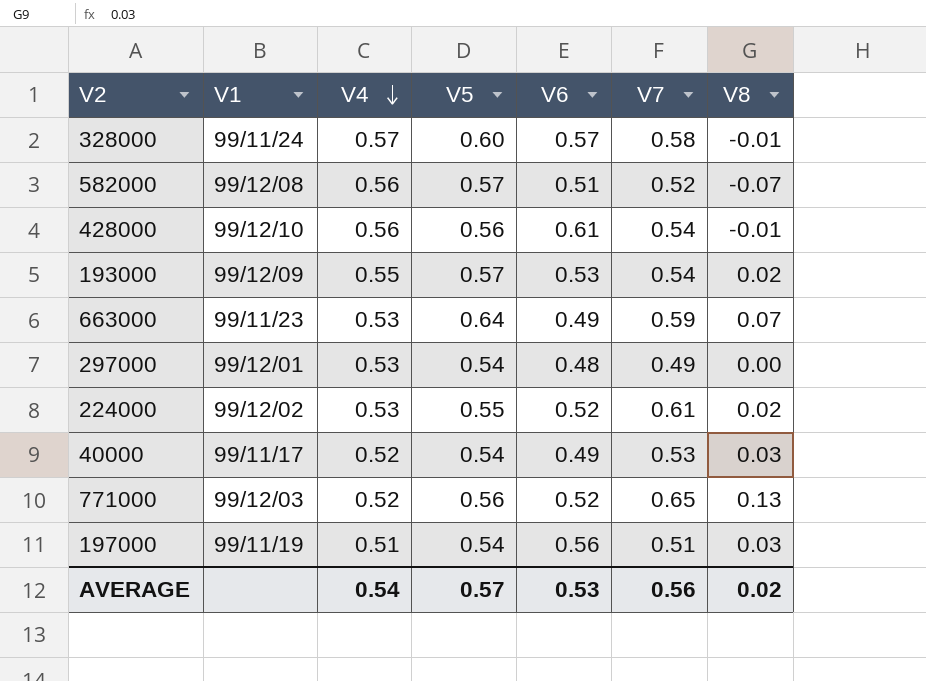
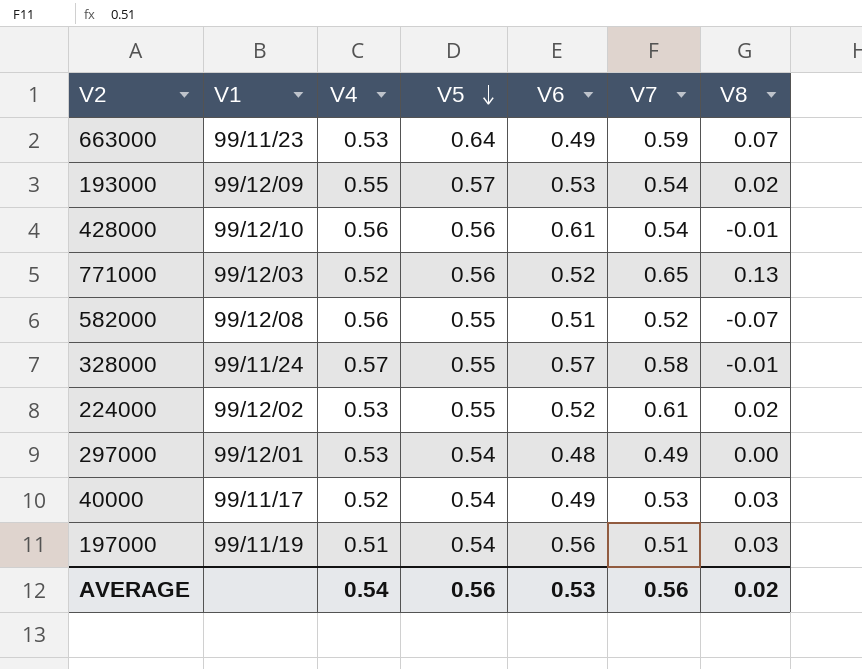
row order: V4 descending -> V5 descending
582000 | V5: 0.57 -> 0.55
328000 | V5: 0.60 -> 0.55
AVERAGE | V5: 0.57 -> 0.56

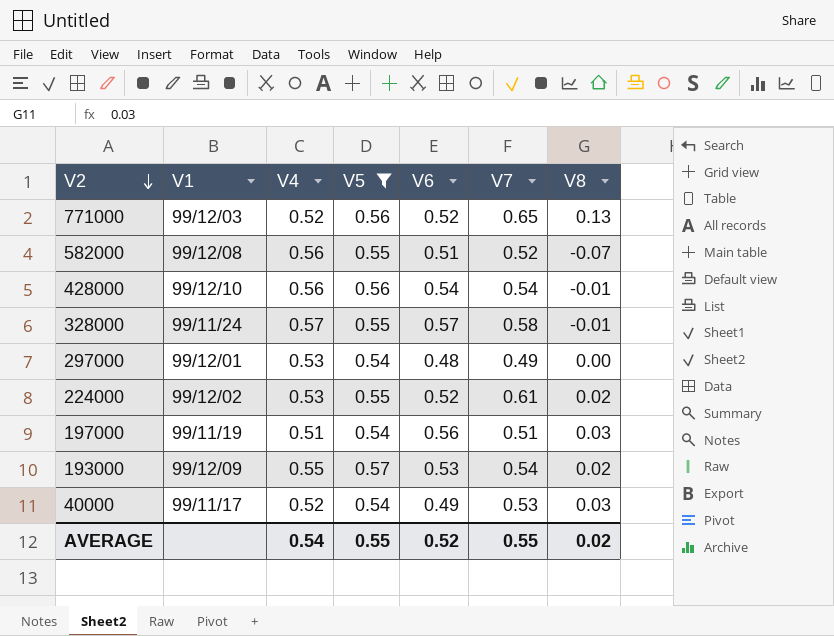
filter: none -> V5 != 0.64
row order: V5 descending -> V2 descending
428000 | V6: 0.61 -> 0.54
AVERAGE | V5: 0.56 -> 0.55
AVERAGE | V6: 0.53 -> 0.52
AVERAGE | V7: 0.56 -> 0.55

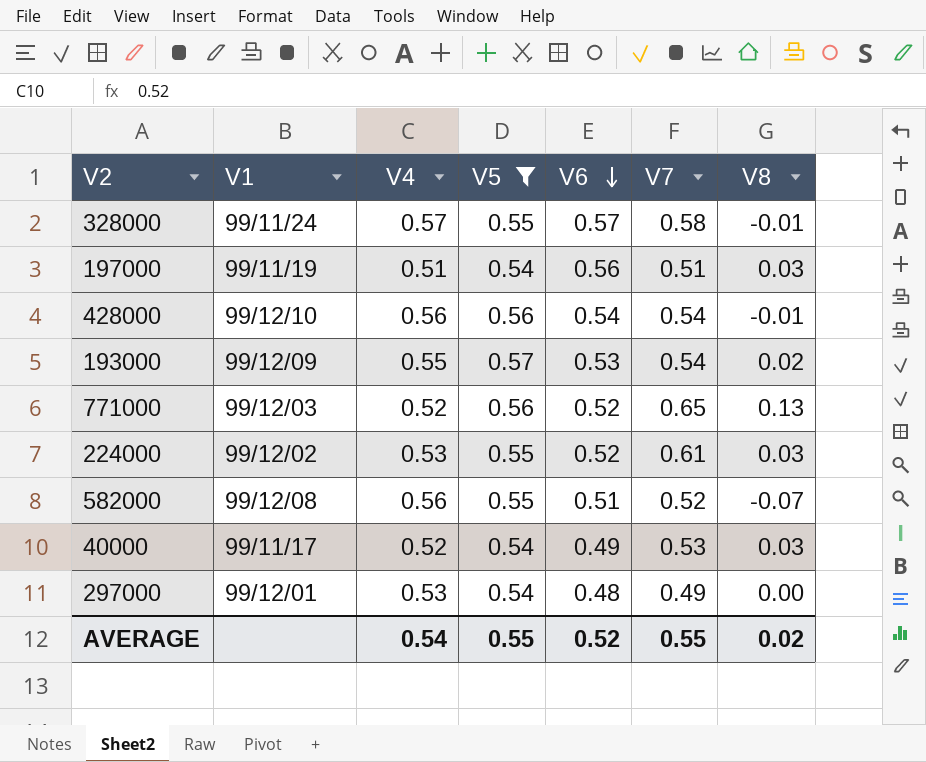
row order: V2 descending -> V6 descending
224000 | V8: 0.02 -> 0.03

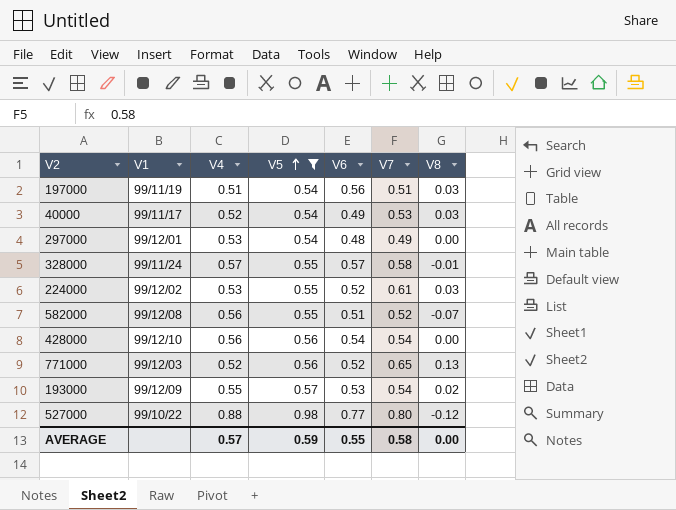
row order: V6 descending -> V5 ascending
428000 | V8: -0.01 -> 0.00
row 527000: none -> 99/10/22 | 0.88 | 0.98 | 0.77 | 0.80 | -0.12
AVERAGE | V4: 0.54 -> 0.57
AVERAGE | V5: 0.55 -> 0.59
AVERAGE | V6: 0.52 -> 0.55
AVERAGE | V7: 0.55 -> 0.58
AVERAGE | V8: 0.02 -> 0.00

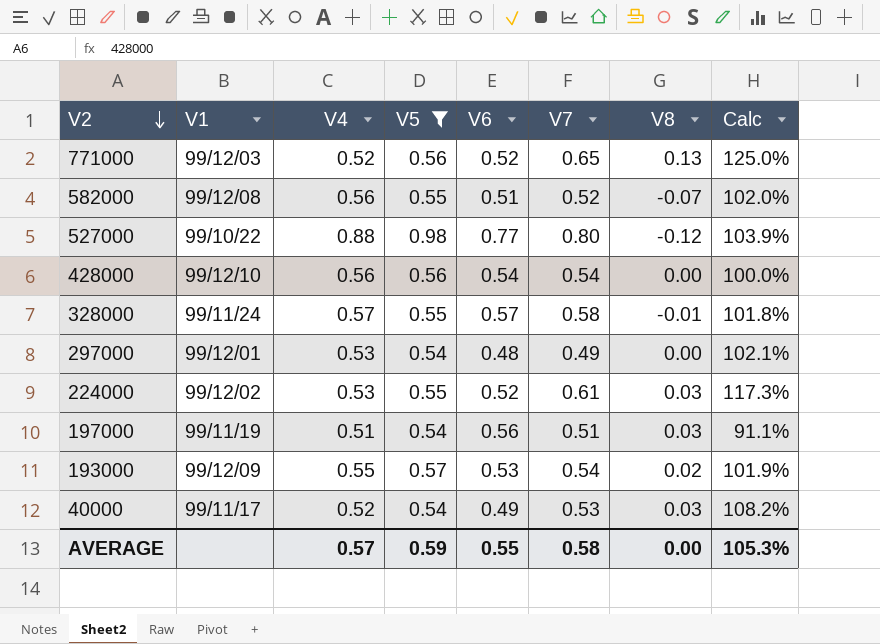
row order: V5 ascending -> V2 descending
column Calc | formula: none -> [V7] / [V6]

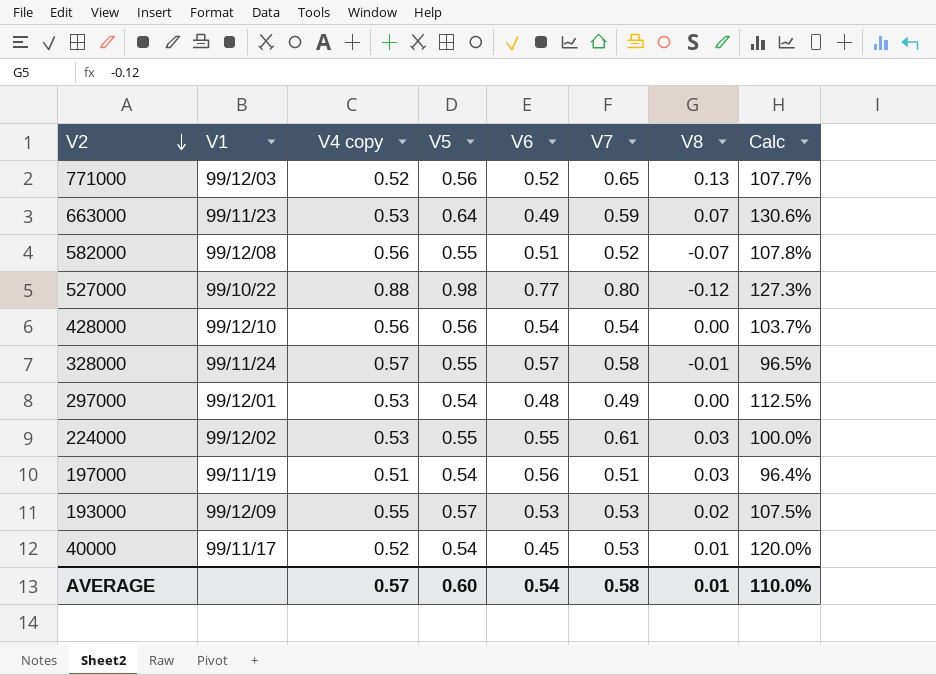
filter: V5 != 0.64 -> none
column name: V4 -> V4 copy
column Calc | formula: [V7] / [V6] -> [V5] / [V6]
224000 | V6: 0.52 -> 0.55
193000 | V7: 0.54 -> 0.53
40000 | V6: 0.49 -> 0.45
40000 | V8: 0.03 -> 0.01
AVERAGE | V5: 0.59 -> 0.60
AVERAGE | V6: 0.55 -> 0.54
AVERAGE | V8: 0.00 -> 0.01
AVERAGE | Calc: 105.3% -> 110.0%

